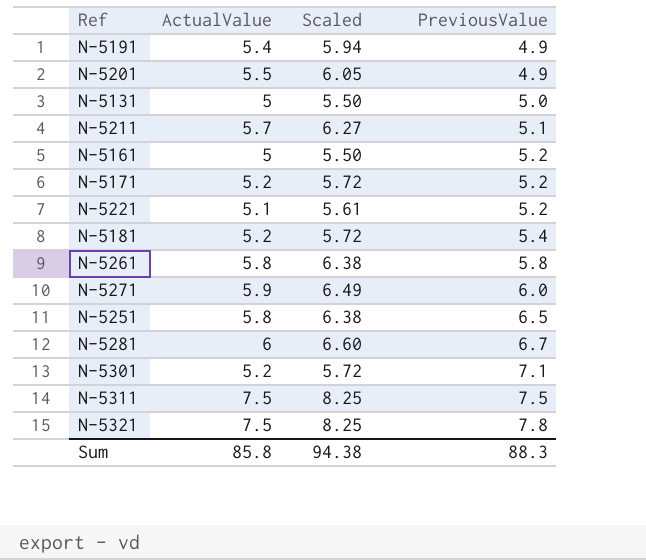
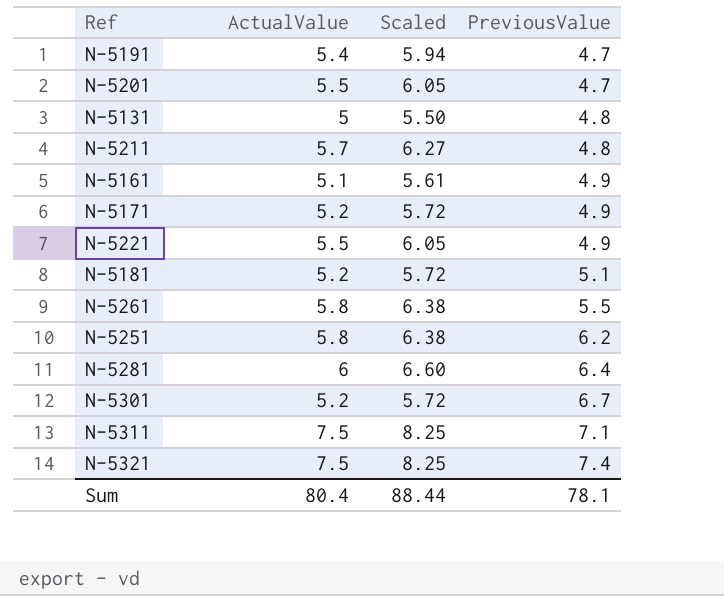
row N-5271: 5.9 | 6.49 | 6.0 -> none
N-5191 | PreviousValue: 4.9 -> 4.7
N-5201 | PreviousValue: 4.9 -> 4.7
N-5131 | PreviousValue: 5.0 -> 4.8
N-5211 | PreviousValue: 5.1 -> 4.8
N-5161 | ActualValue: 5 -> 5.1
N-5161 | Scaled: 5.50 -> 5.61
N-5161 | PreviousValue: 5.2 -> 4.9
N-5171 | PreviousValue: 5.2 -> 4.9
N-5221 | ActualValue: 5.1 -> 5.5
N-5221 | Scaled: 5.61 -> 6.05
N-5221 | PreviousValue: 5.2 -> 4.9
N-5181 | PreviousValue: 5.4 -> 5.1
N-5261 | PreviousValue: 5.8 -> 5.5
N-5251 | PreviousValue: 6.5 -> 6.2
N-5281 | PreviousValue: 6.7 -> 6.4
N-5301 | PreviousValue: 7.1 -> 6.7
N-5311 | PreviousValue: 7.5 -> 7.1
N-5321 | PreviousValue: 7.8 -> 7.4
Sum | ActualValue: 85.8 -> 80.4
Sum | Scaled: 94.38 -> 88.44
Sum | PreviousValue: 88.3 -> 78.1

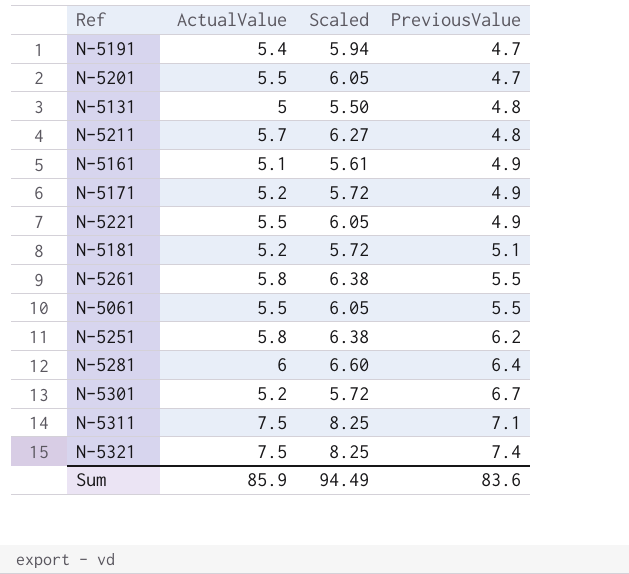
row N-5061: none -> 5.5 | 6.05 | 5.5
Sum | ActualValue: 80.4 -> 85.9
Sum | Scaled: 88.44 -> 94.49
Sum | PreviousValue: 78.1 -> 83.6

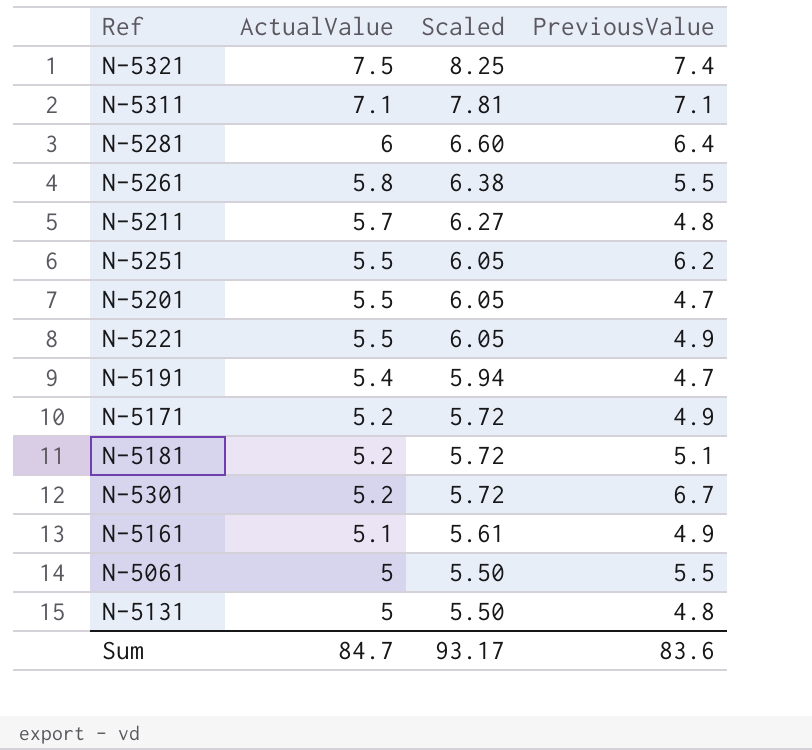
row order: PreviousValue ascending -> ActualValue descending
N-5311 | ActualValue: 7.5 -> 7.1
N-5311 | Scaled: 8.25 -> 7.81
N-5251 | ActualValue: 5.8 -> 5.5
N-5251 | Scaled: 6.38 -> 6.05
N-5061 | ActualValue: 5.5 -> 5
N-5061 | Scaled: 6.05 -> 5.50
Sum | ActualValue: 85.9 -> 84.7
Sum | Scaled: 94.49 -> 93.17

